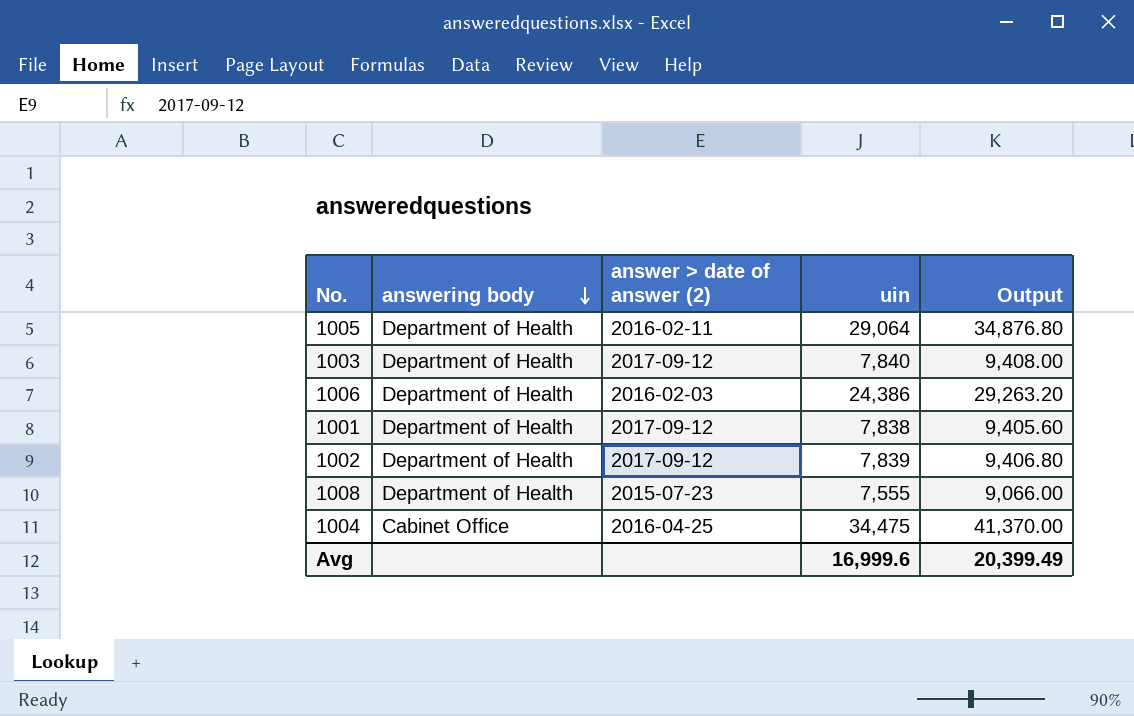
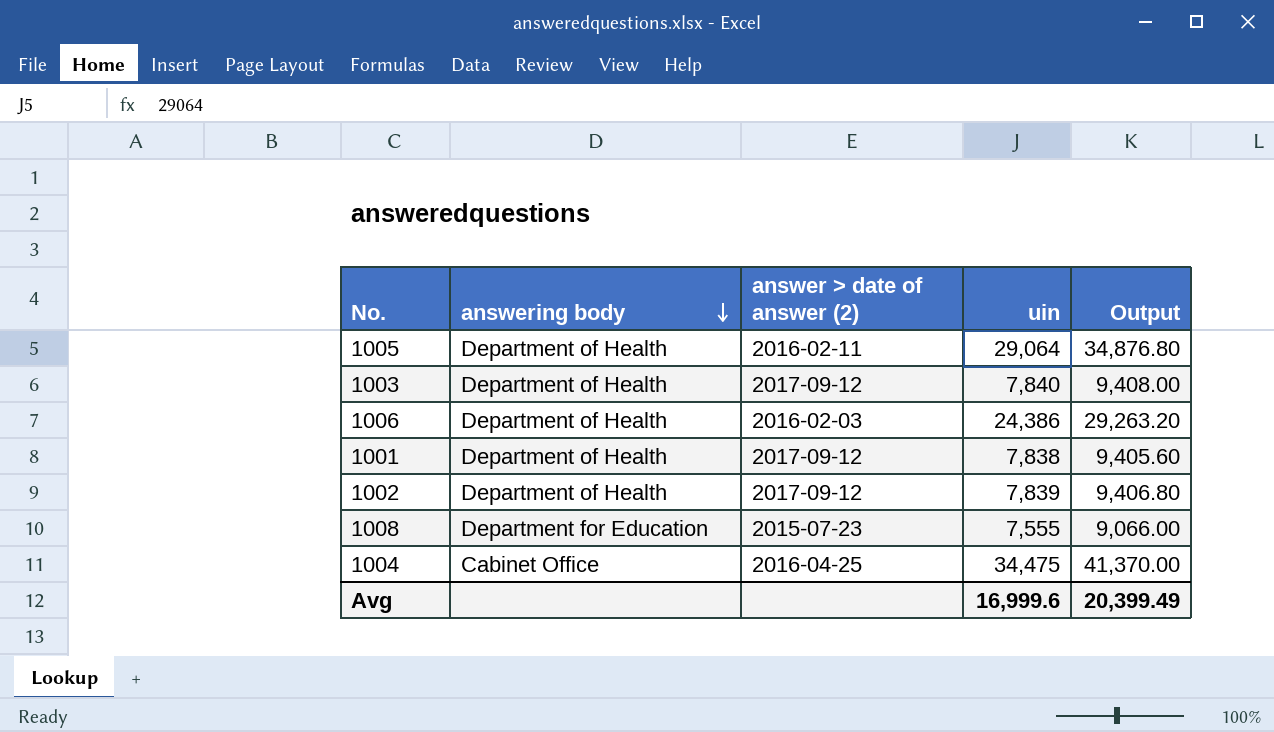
1008 | answering body: Department of Health -> Department for Education

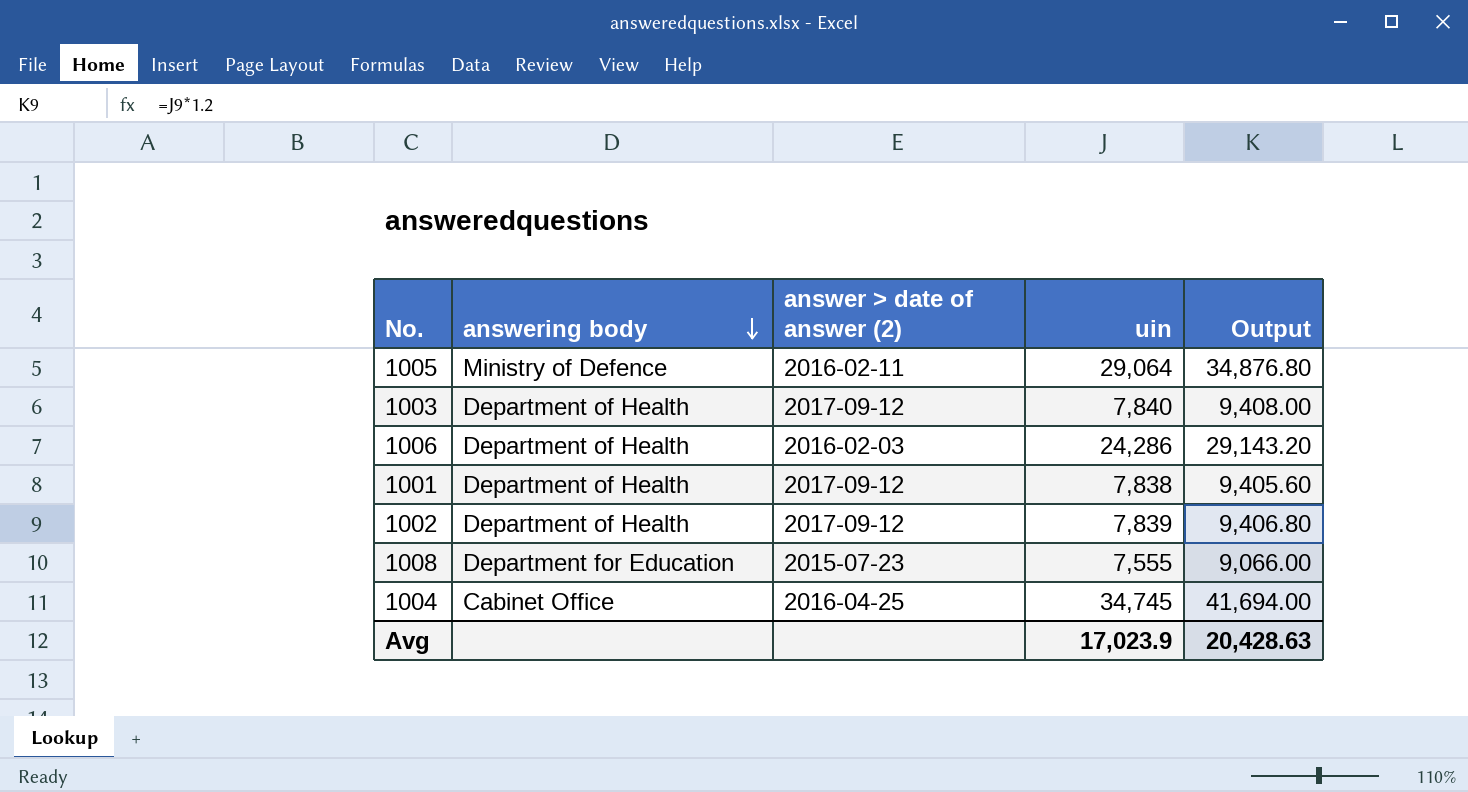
1005 | answering body: Department of Health -> Ministry of Defence
1006 | uin: 24,386 -> 24,286
1006 | Output: 29,263.20 -> 29,143.20
1004 | uin: 34,475 -> 34,745
1004 | Output: 41,370.00 -> 41,694.00
Avg | uin: 16,999.6 -> 17,023.9
Avg | Output: 20,399.49 -> 20,428.63

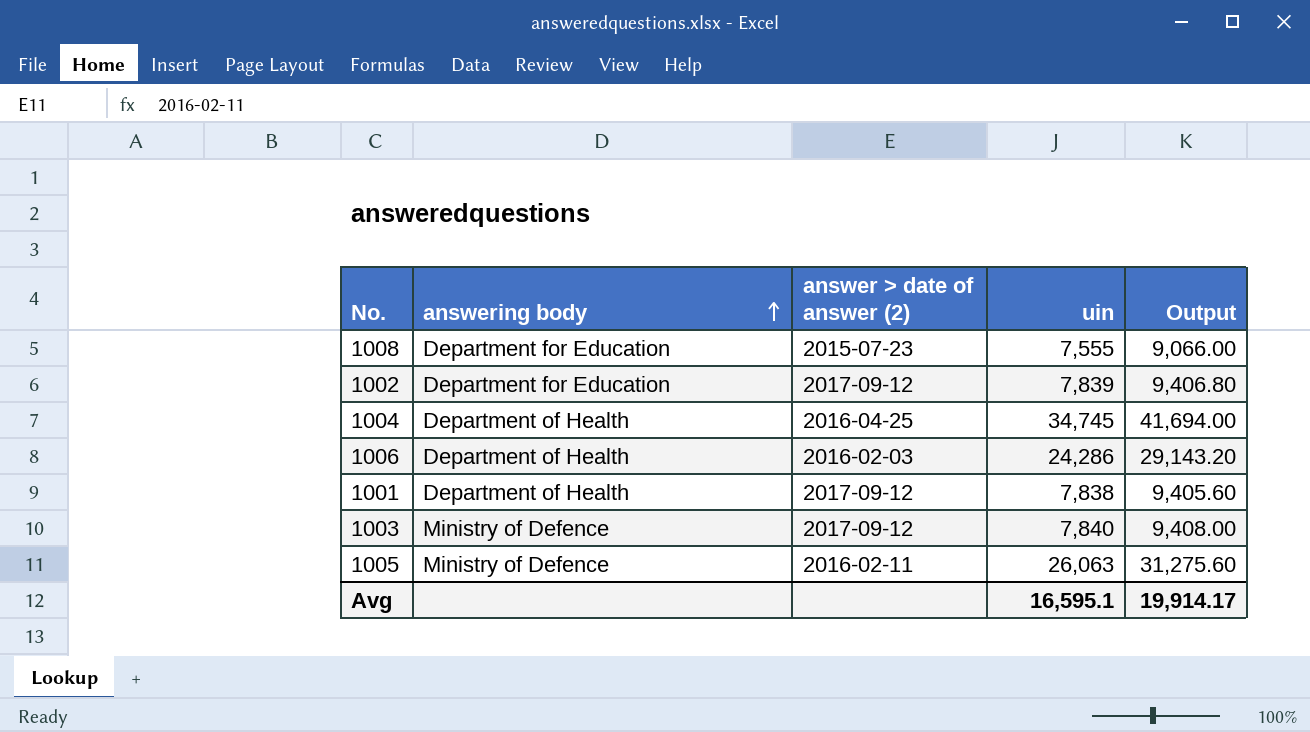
row order: answering body descending -> answering body ascending
1002 | answering body: Department of Health -> Department for Education
1004 | answering body: Cabinet Office -> Department of Health
1003 | answering body: Department of Health -> Ministry of Defence
1005 | uin: 29,064 -> 26,063
1005 | Output: 34,876.80 -> 31,275.60
Avg | uin: 17,023.9 -> 16,595.1
Avg | Output: 20,428.63 -> 19,914.17

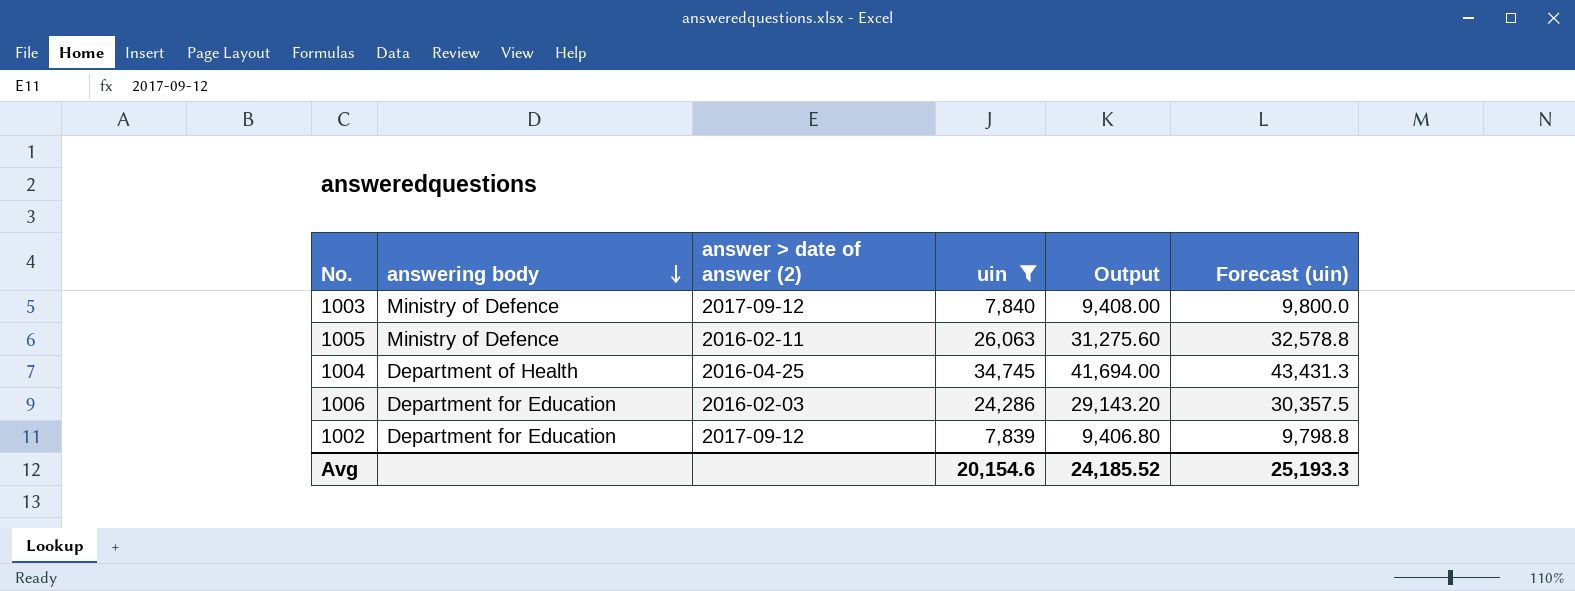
filter: none -> uin >= 7,839
row order: answering body ascending -> answering body descending
column Forecast (uin) | formula: none -> [uin] * 1.25
1006 | answering body: Department of Health -> Department for Education
Avg | uin: 16,595.1 -> 20,154.6
Avg | Output: 19,914.17 -> 24,185.52

